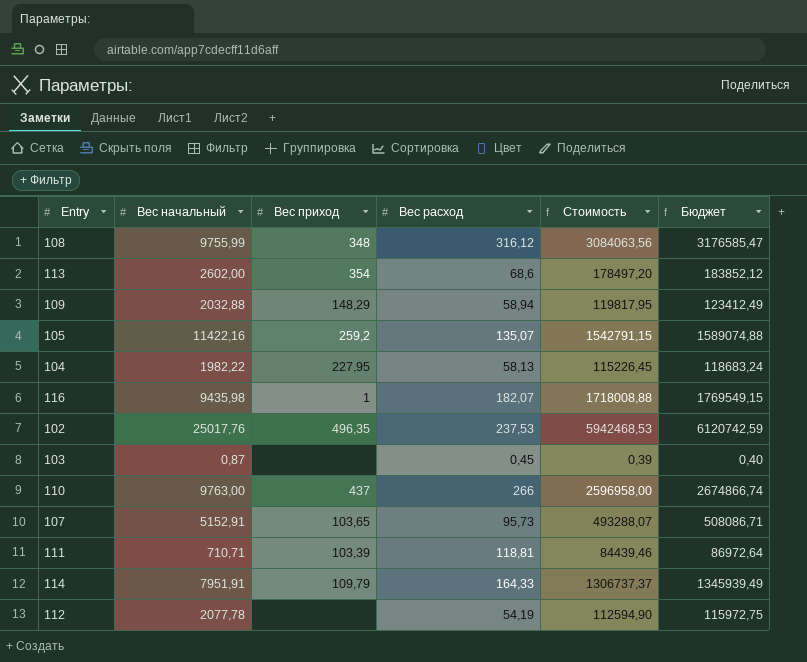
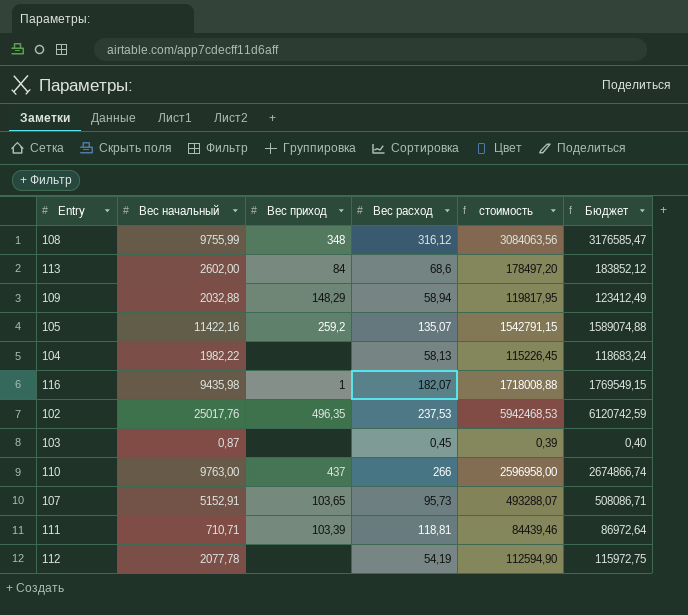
column name: Стоимость -> стоимость
row 114: 7951,91 | 109,79 | 164,33 | 1306737,37 | 1345939,49 -> none
113 | Вес приход: 354 -> 84
104 | Вес приход: 227,95 -> none

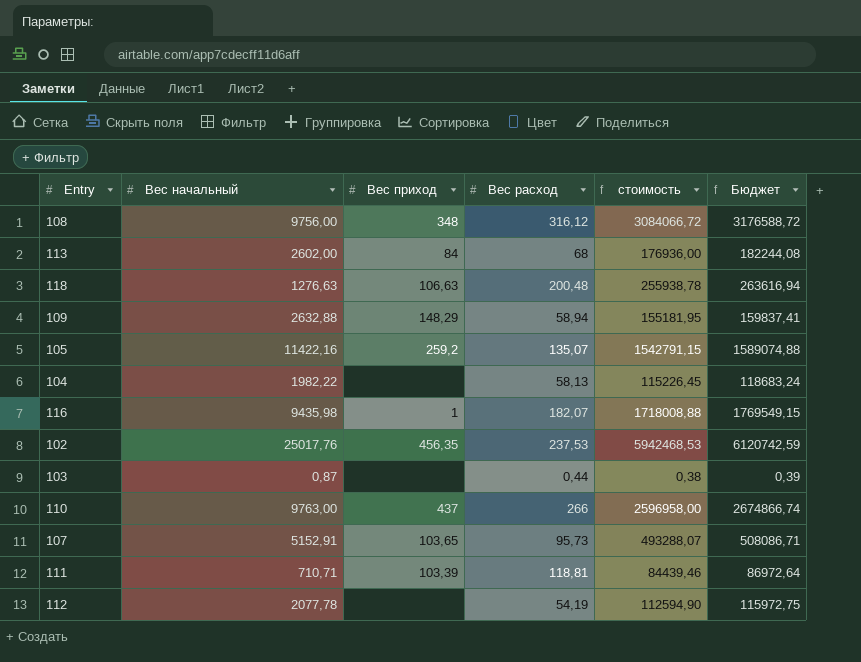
108 | Вес начальный: 9755,99 -> 9756,00
108 | стоимость: 3084063,56 -> 3084066,72
108 | Бюджет: 3176585,47 -> 3176588,72
113 | Вес расход: 68,6 -> 68
113 | стоимость: 178497,20 -> 176936,00
113 | Бюджет: 183852,12 -> 182244,08
row 118: none -> 1276,63 | 106,63 | 200,48 | 255938,78 | 263616,94
109 | Вес начальный: 2032,88 -> 2632,88
109 | стоимость: 119817,95 -> 155181,95
109 | Бюджет: 123412,49 -> 159837,41
102 | Вес приход: 496,35 -> 456,35
103 | Вес расход: 0,45 -> 0,44
103 | стоимость: 0,39 -> 0,38
103 | Бюджет: 0,40 -> 0,39

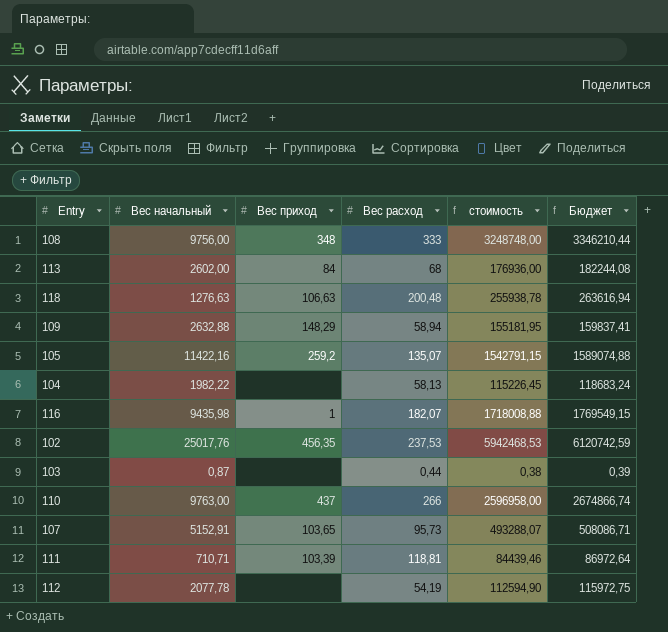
108 | Вес расход: 316,12 -> 333
108 | стоимость: 3084066,72 -> 3248748,00
108 | Бюджет: 3176588,72 -> 3346210,44

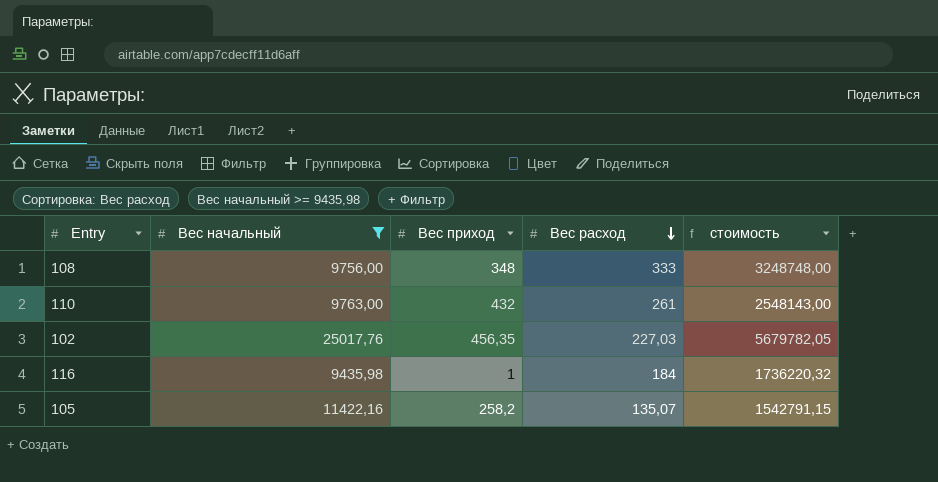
filter: none -> Вес начальный >= 9435,98
row order: none -> Вес расход descending
column Бюджет | formula: [стоимость] * 1,03 -> none
110 | Вес приход: 437 -> 432
110 | Вес расход: 266 -> 261
110 | стоимость: 2596958,00 -> 2548143,00
102 | Вес расход: 237,53 -> 227,03
102 | стоимость: 5942468,53 -> 5679782,05
116 | Вес расход: 182,07 -> 184
116 | стоимость: 1718008,88 -> 1736220,32
105 | Вес приход: 259,2 -> 258,2

